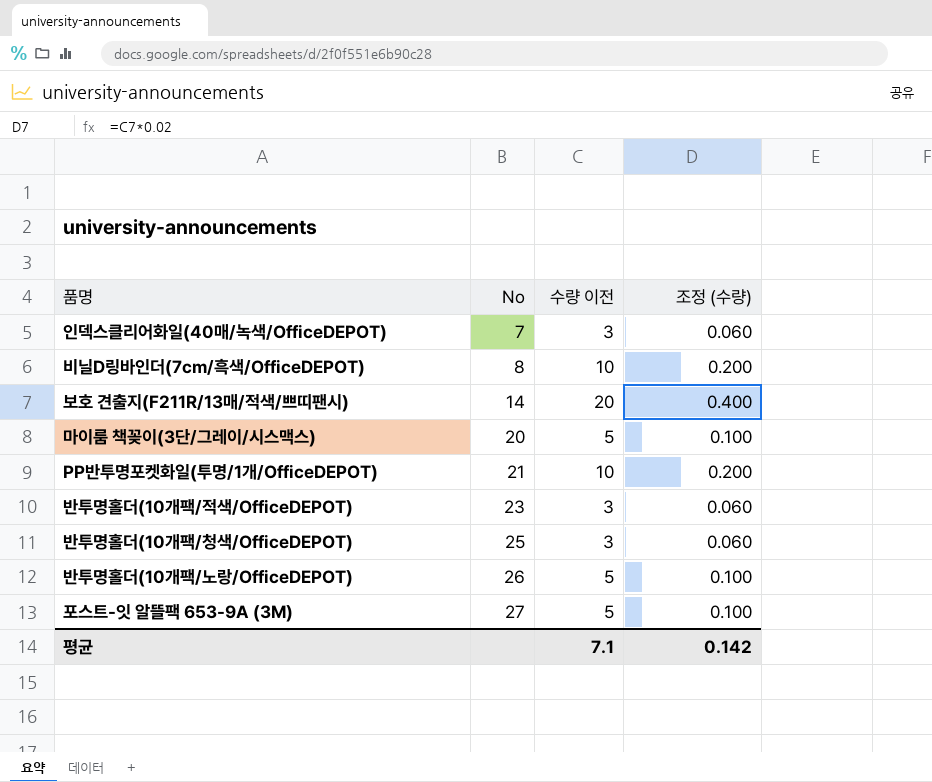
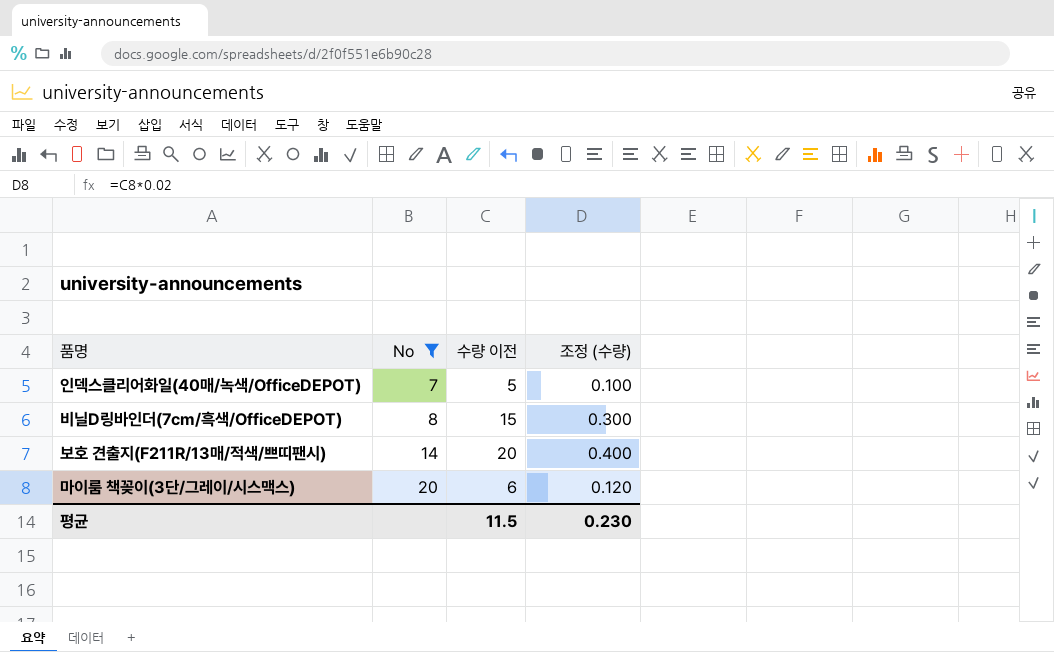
filter: none -> No <= 20
인덱스클리어화일(40매/녹색/OfficeDEPOT) | 수량 이전: 3 -> 5
인덱스클리어화일(40매/녹색/OfficeDEPOT) | 조정 (수량): 0.060 -> 0.100
비닐D링바인더(7cm/흑색/OfficeDEPOT) | 수량 이전: 10 -> 15
비닐D링바인더(7cm/흑색/OfficeDEPOT) | 조정 (수량): 0.200 -> 0.300
마이룸 책꽂이(3단/그레이/시스맥스) | 수량 이전: 5 -> 6
마이룸 책꽂이(3단/그레이/시스맥스) | 조정 (수량): 0.100 -> 0.120
평균 | 수량 이전: 7.1 -> 11.5
평균 | 조정 (수량): 0.142 -> 0.230

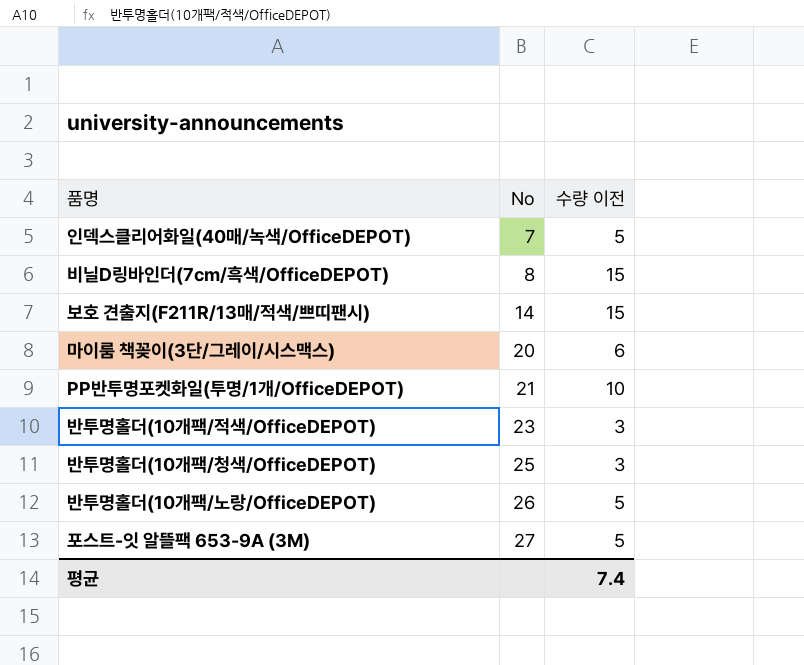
filter: No <= 20 -> none
column 조정 (수량) | formula: [수량 이전] * 0.02 -> none
보호 견출지(F211R/13매/적색/쁘띠팬시) | 수량 이전: 20 -> 15
평균 | 수량 이전: 11.5 -> 7.4

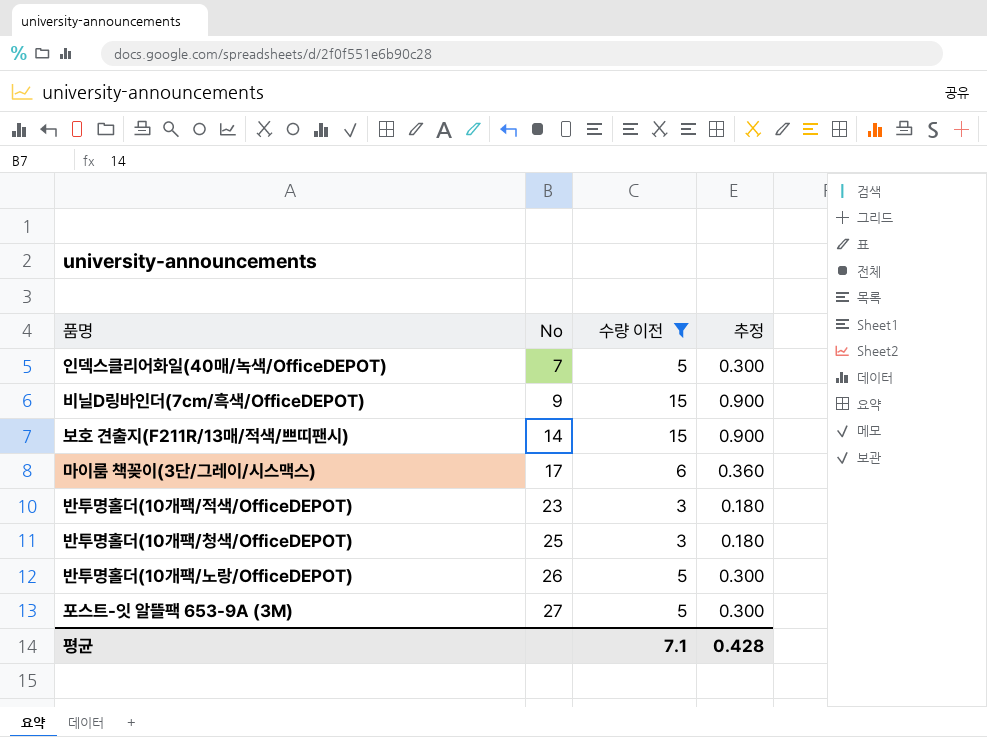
filter: none -> 수량 이전 != 10
column 추정 | formula: none -> [수량 이전] * 0.06
비닐D링바인더(7cm/흑색/OfficeDEPOT) | No: 8 -> 9
마이룸 책꽂이(3단/그레이/시스맥스) | No: 20 -> 17
평균 | 수량 이전: 7.4 -> 7.1

